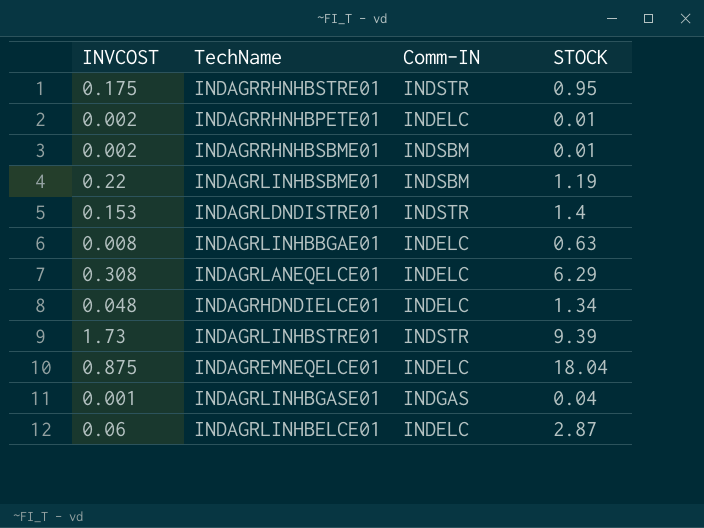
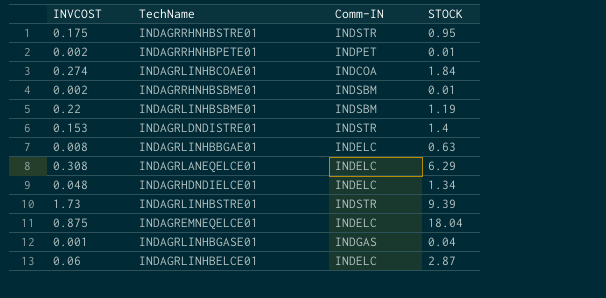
INDAGRRHNHBPETE01 | Comm-IN: INDELC -> INDPET
row INDAGRLINHBCOAE01: none -> 0.274 | INDCOA | 1.84

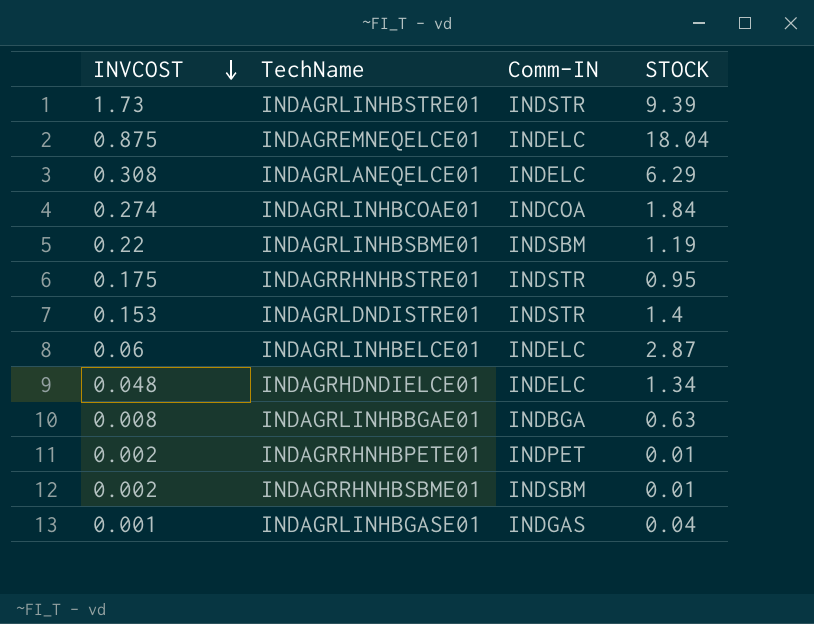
row order: none -> INVCOST descending
INDAGRLINHBBGAE01 | Comm-IN: INDELC -> INDBGA

